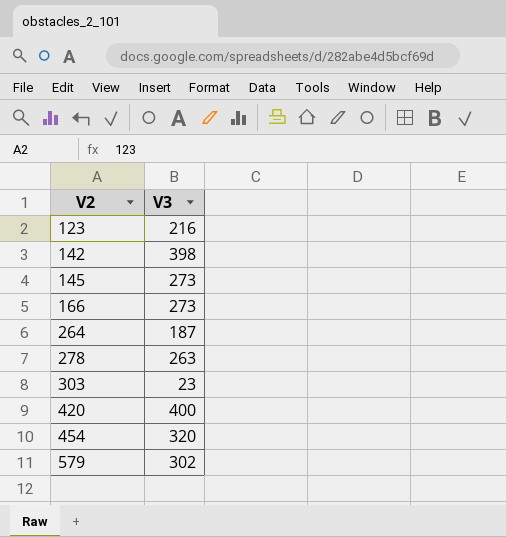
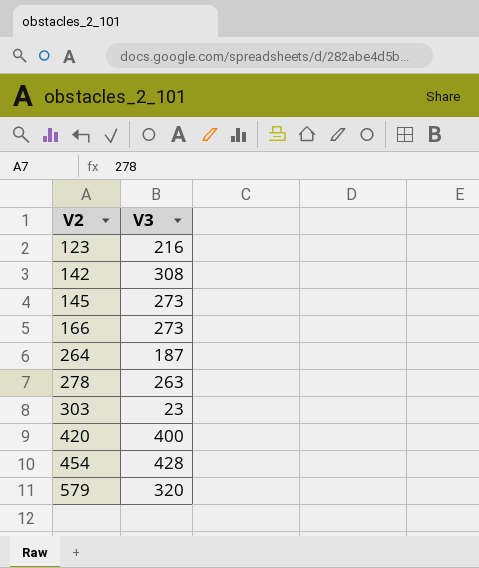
142 | V3: 398 -> 308
454 | V3: 320 -> 428
579 | V3: 302 -> 320

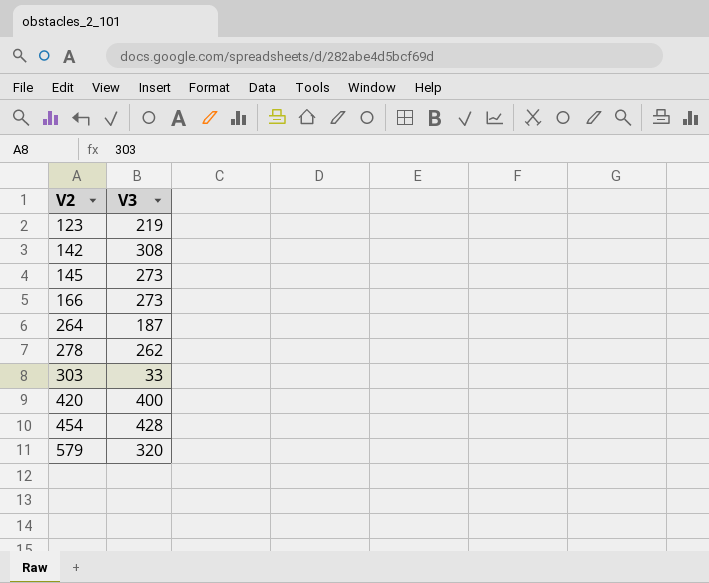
123 | V3: 216 -> 219
278 | V3: 263 -> 262
303 | V3: 23 -> 33

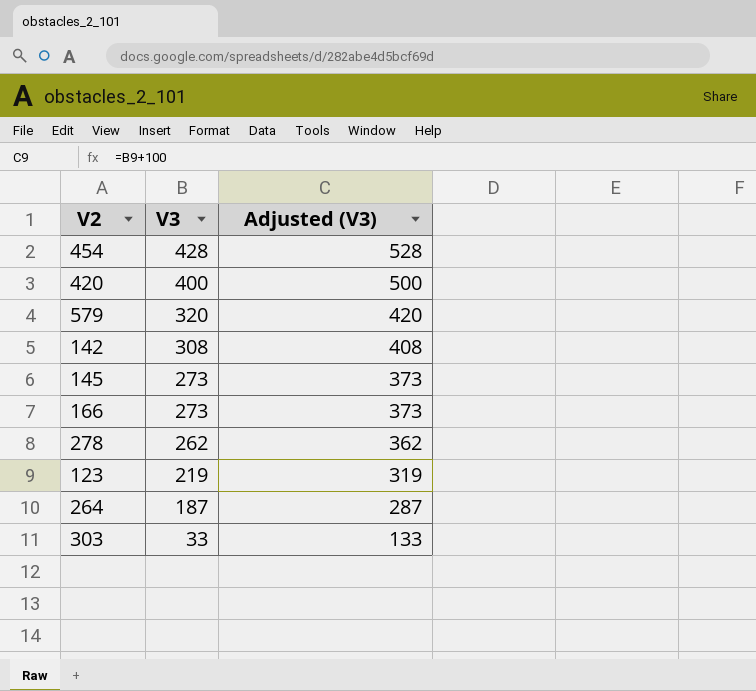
row order: V2 ascending -> V3 descending
column Adjusted (V3) | formula: none -> [V3] + 100

